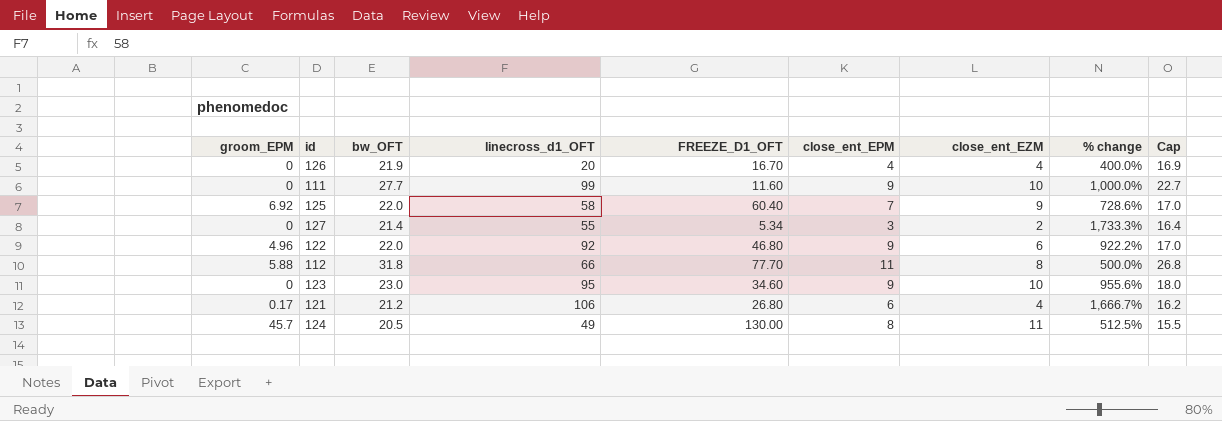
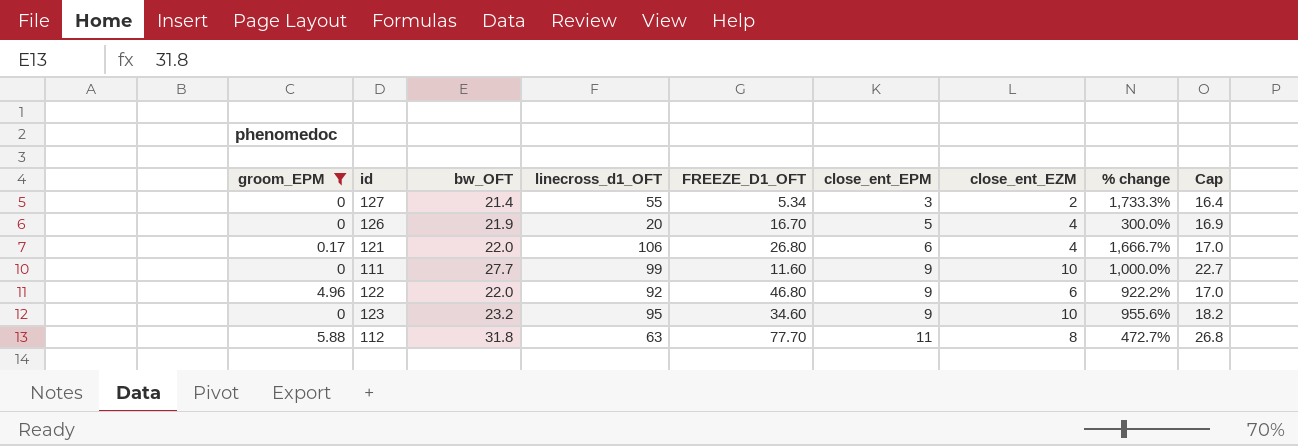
filter: none -> groom_EPM <= 5.88
row order: none -> close_ent_EPM ascending
126 | close_ent_EPM: 4 -> 5
126 | % change: 400.0% -> 300.0%
121 | bw_OFT: 21.2 -> 22.0
121 | Cap: 16.2 -> 17.0
123 | bw_OFT: 23.0 -> 23.2
123 | Cap: 18.0 -> 18.2
112 | linecross_d1_OFT: 66 -> 63
112 | % change: 500.0% -> 472.7%

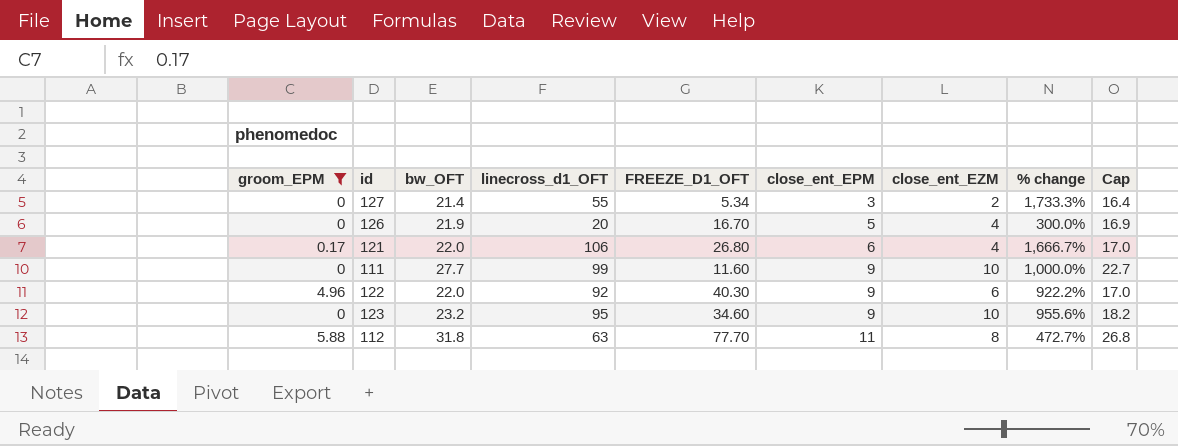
122 | FREEZE_D1_OFT: 46.80 -> 40.30

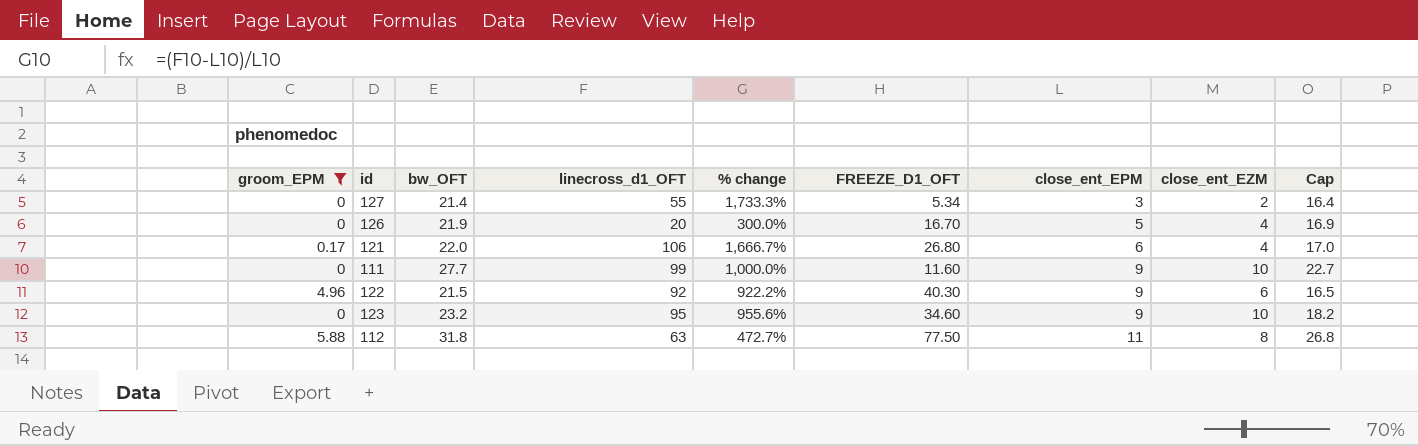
column % change | position: 8 -> 5
122 | bw_OFT: 22.0 -> 21.5
122 | Cap: 17.0 -> 16.5
112 | FREEZE_D1_OFT: 77.70 -> 77.50

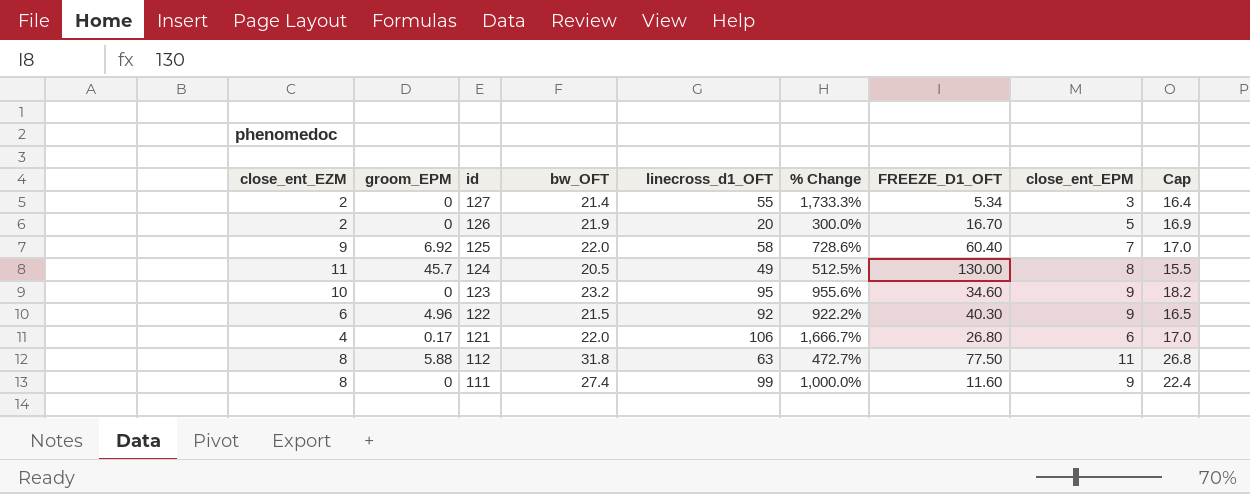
filter: groom_EPM <= 5.88 -> none
row order: close_ent_EPM ascending -> id descending
column close_ent_EZM | position: 8 -> 1
column name: % change -> % Change
126 | close_ent_EZM: 4 -> 2
111 | close_ent_EZM: 10 -> 8
111 | bw_OFT: 27.7 -> 27.4
111 | Cap: 22.7 -> 22.4

